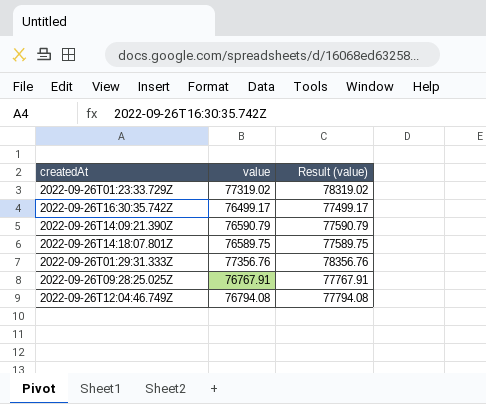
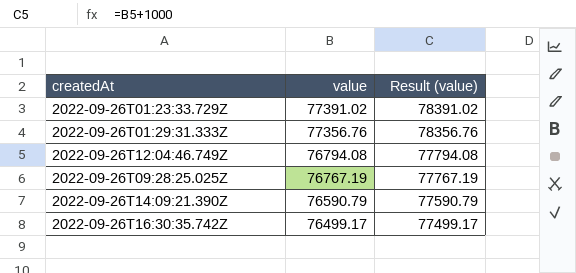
row order: none -> value descending
row 2022-09-26T14:18:07.801Z: 76589.75 | 77589.75 -> none
2022-09-26T01:23:33.729Z | value: 77319.02 -> 77391.02
2022-09-26T01:23:33.729Z | Result (value): 78319.02 -> 78391.02
2022-09-26T09:28:25.025Z | value: 76767.91 -> 76767.19
2022-09-26T09:28:25.025Z | Result (value): 77767.91 -> 77767.19

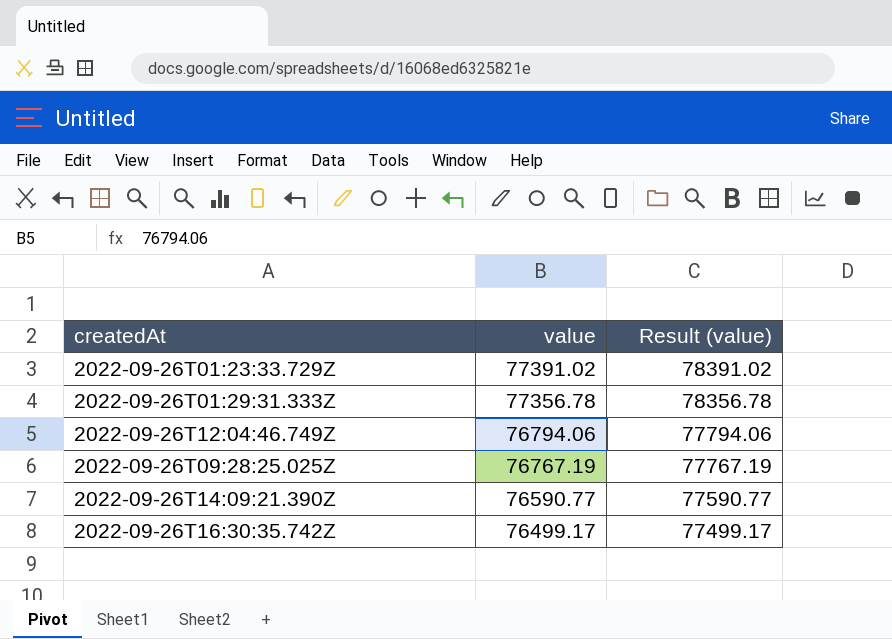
2022-09-26T01:29:31.333Z | value: 77356.76 -> 77356.78
2022-09-26T01:29:31.333Z | Result (value): 78356.76 -> 78356.78
2022-09-26T12:04:46.749Z | value: 76794.08 -> 76794.06
2022-09-26T12:04:46.749Z | Result (value): 77794.08 -> 77794.06
2022-09-26T14:09:21.390Z | value: 76590.79 -> 76590.77
2022-09-26T14:09:21.390Z | Result (value): 77590.79 -> 77590.77

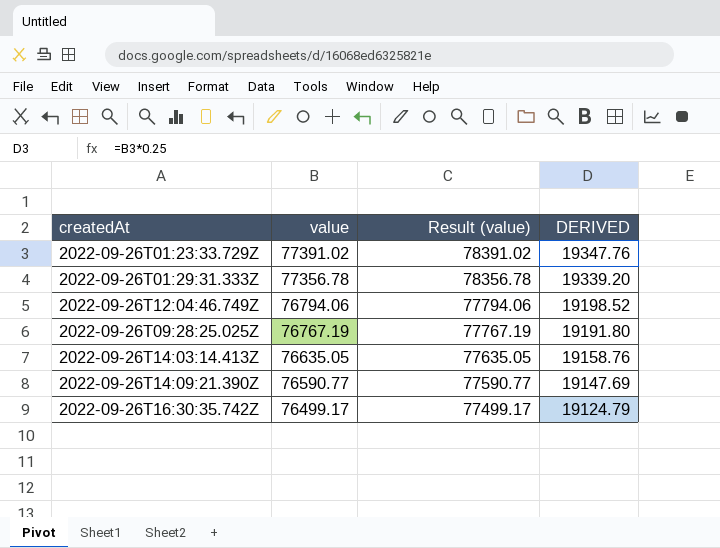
column DERIVED | formula: none -> [value] * 0.25
row 2022-09-26T14:03:14.413Z: none -> 76635.05 | 77635.05 | 19158.76

